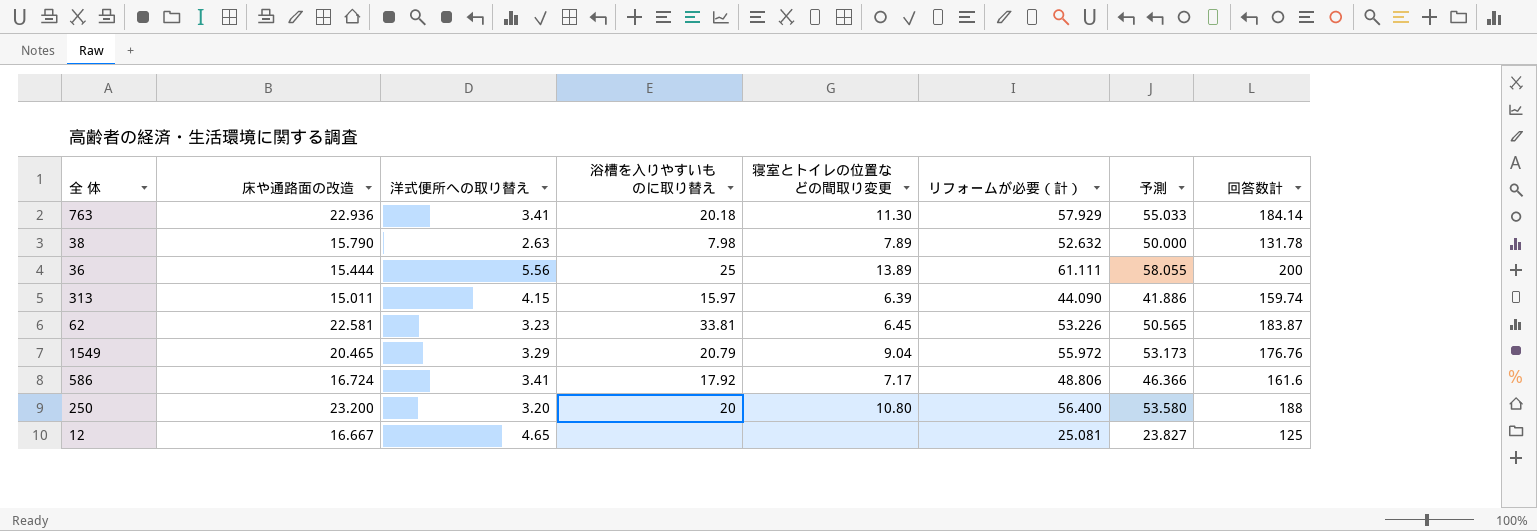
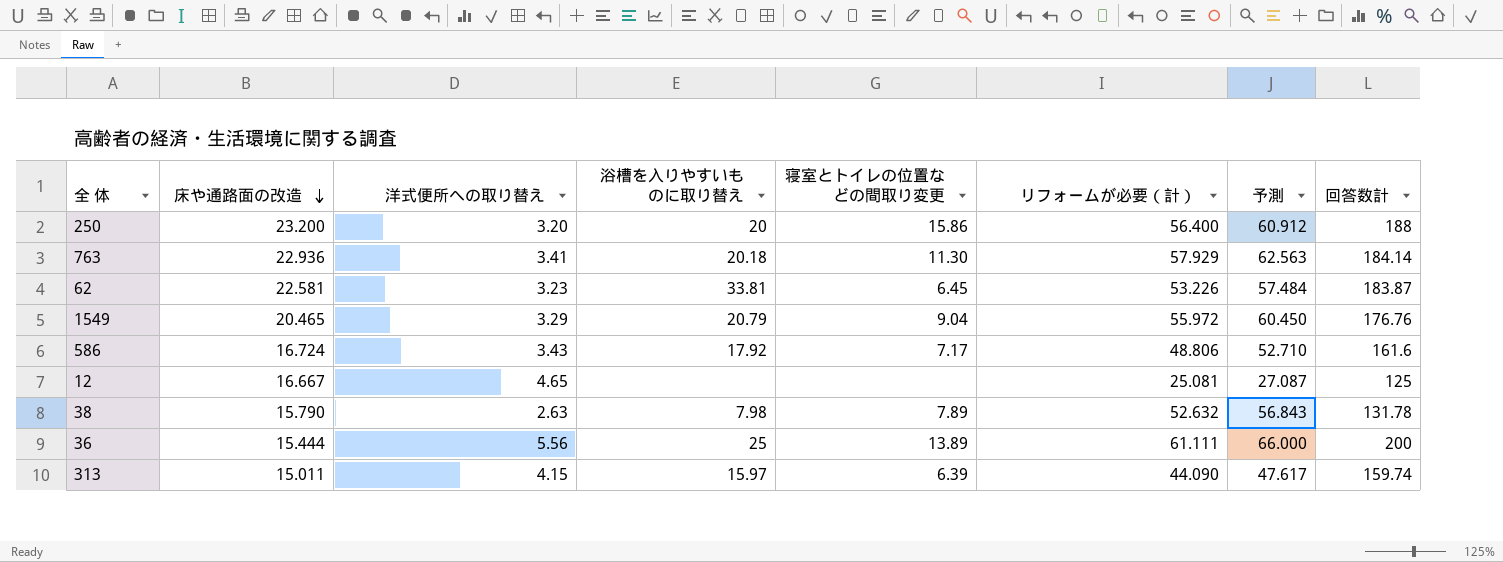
row order: none -> 床や通路面の改造 descending
column 予測 | formula: [リフォームが必要（計）] * 0.95 -> [リフォームが必要（計）] * 1.08
250 | 寝室とトイレの位置などの間取り変更: 10.80 -> 15.86
586 | 洋式便所への取り替え: 3.41 -> 3.43

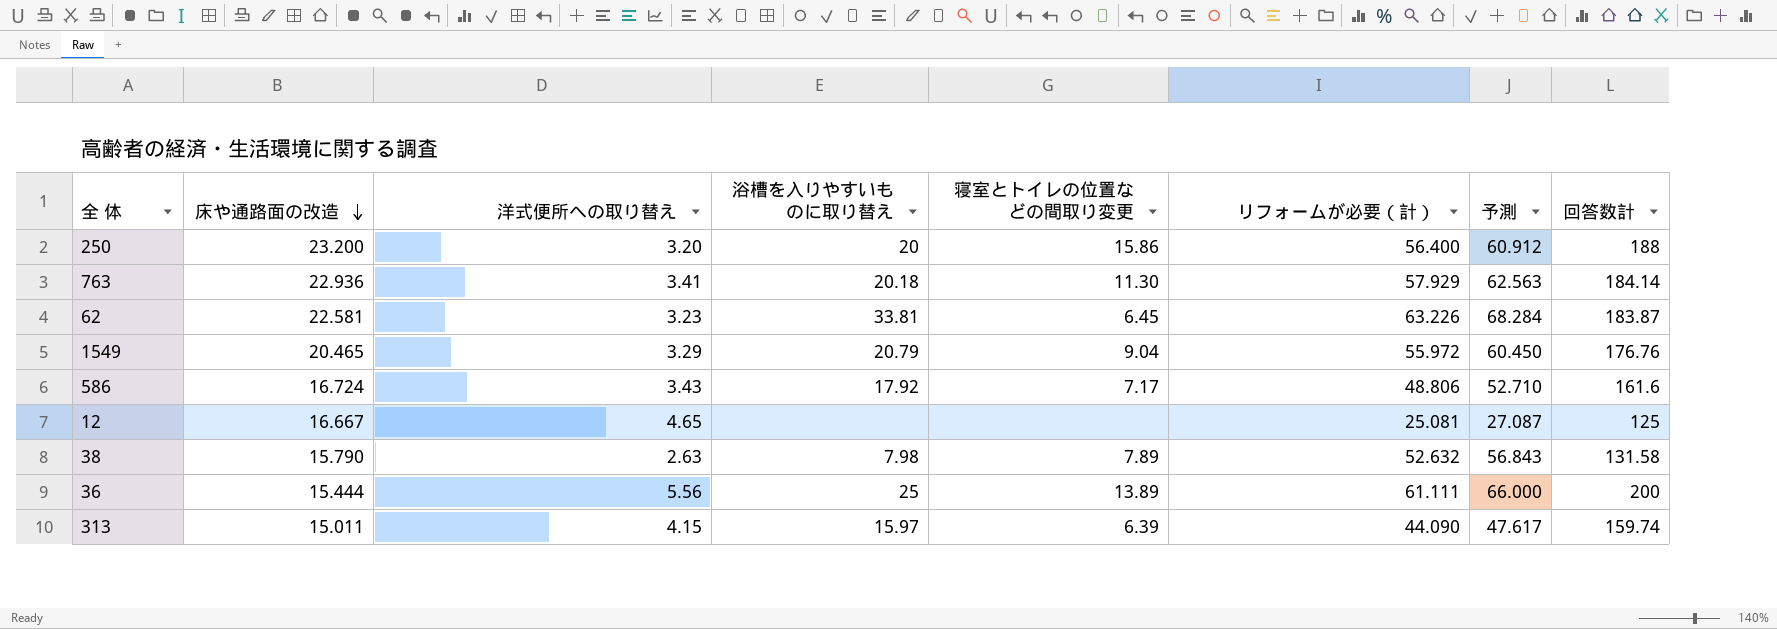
62 | リフォームが必要（計）: 53.226 -> 63.226
62 | 予測: 57.484 -> 68.284
38 | 回答数計: 131.78 -> 131.58

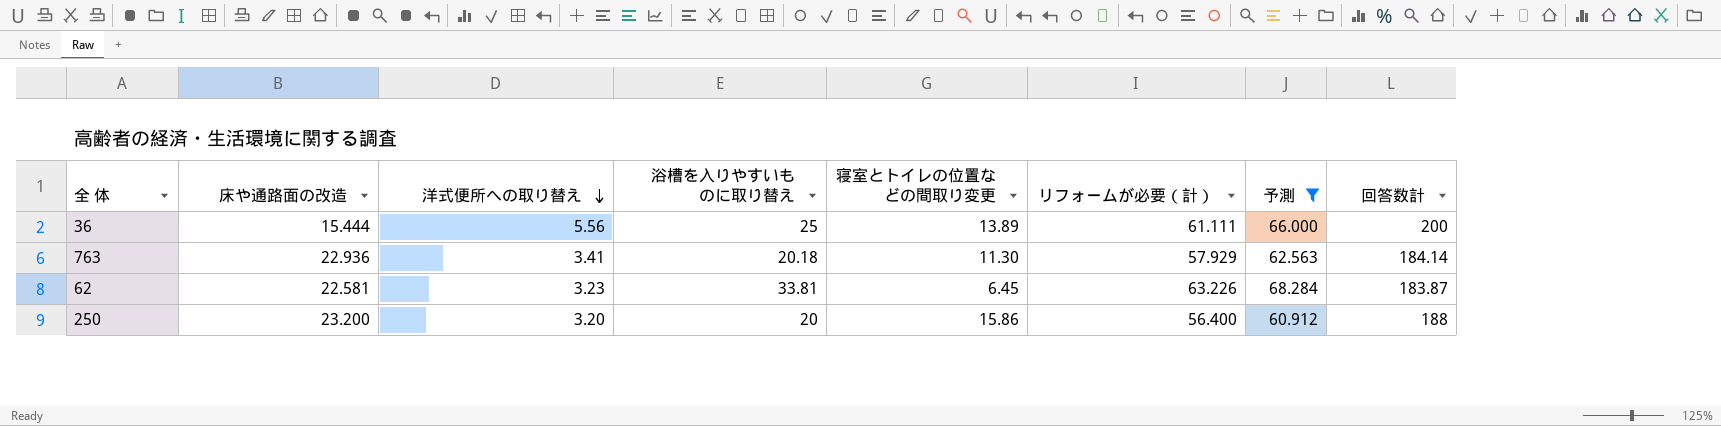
filter: none -> 予測 >= 60.912
row order: 床や通路面の改造 descending -> 洋式便所への取り替え descending

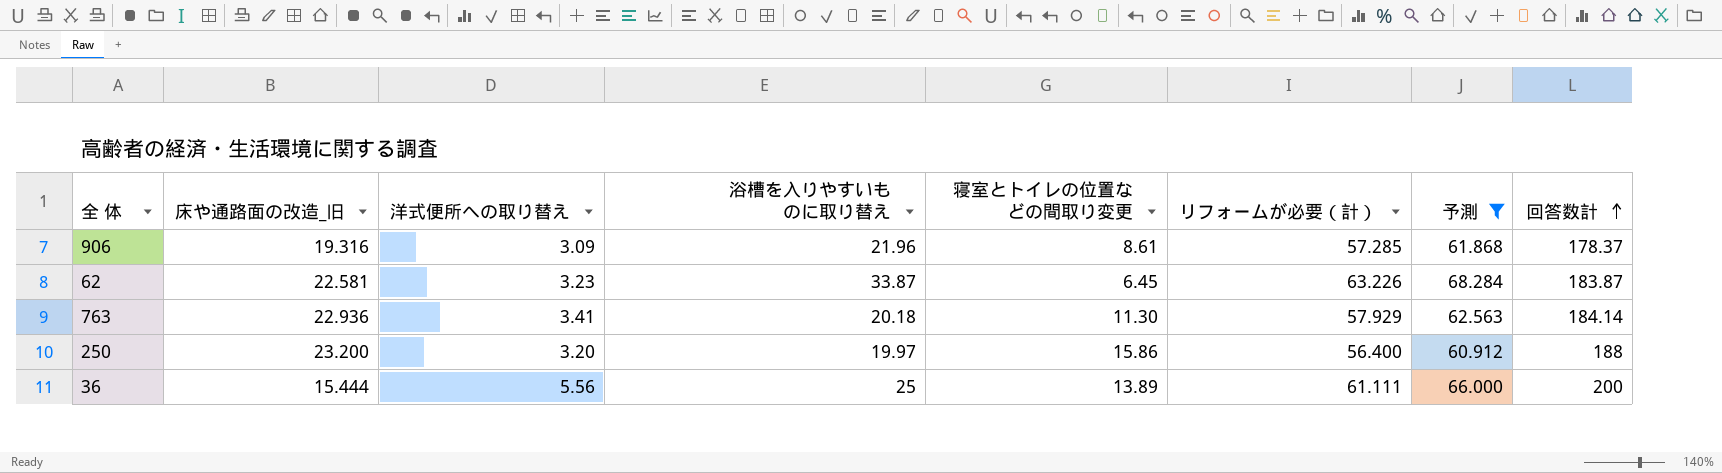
row order: 洋式便所への取り替え descending -> 回答数計 ascending
column name: 床や通路面の改造 -> 床や通路面の改造_旧
row 906: none -> 19.316 | 3.09 | 21.96 | 8.61 | 57.285 | 61.868 | 178.37
62 | 浴槽を入りやすいものに取り替え: 33.81 -> 33.87
250 | 浴槽を入りやすいものに取り替え: 20 -> 19.97

